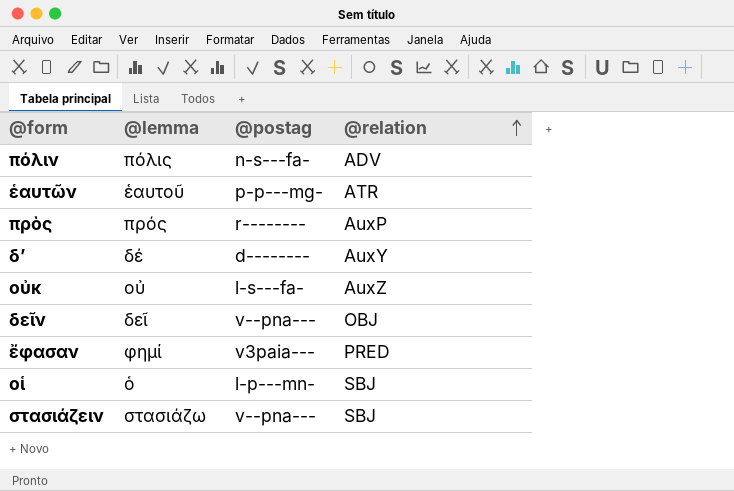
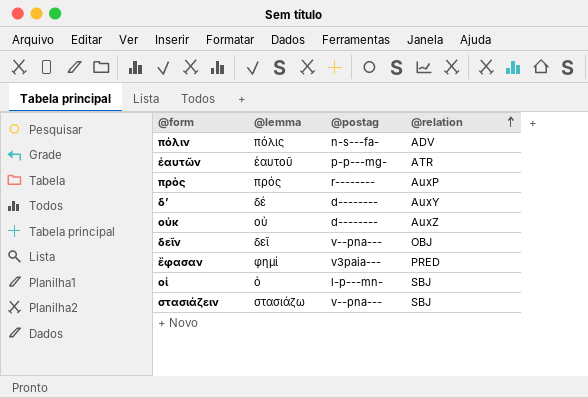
οὐκ | @postag: l-s---fa- -> d--------

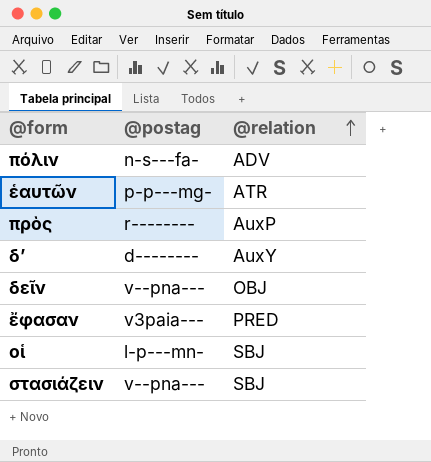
column @lemma | position: 2 -> none
row οὐκ: οὐ | d-------- | AuxZ -> none

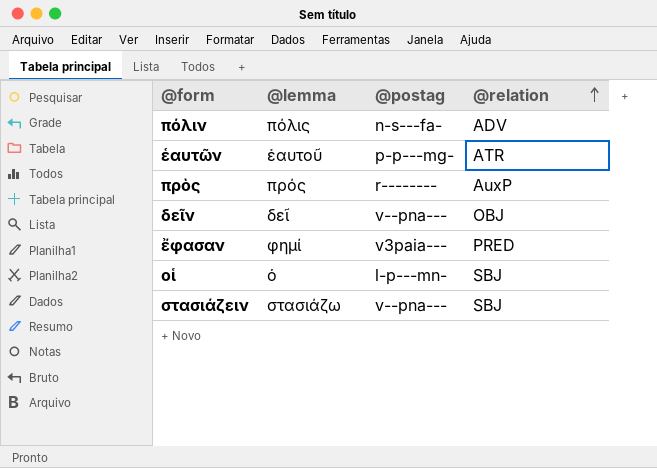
column @lemma | position: none -> 2
row δʼ: d-------- | AuxY -> none

